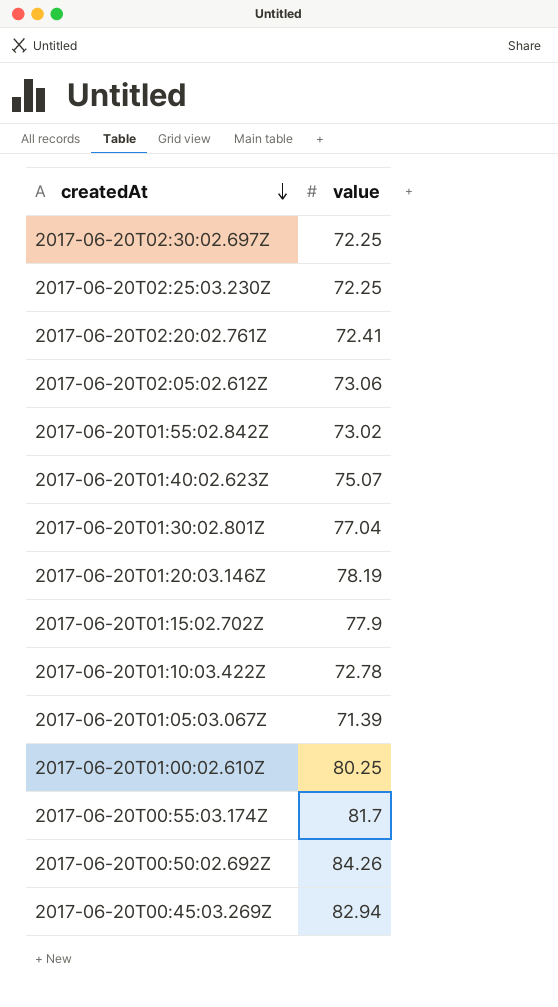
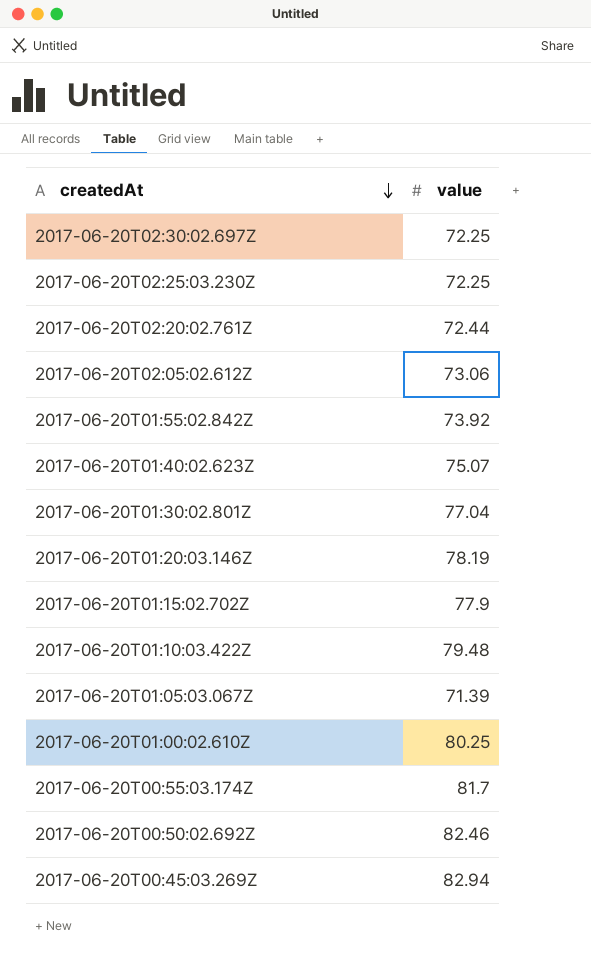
2017-06-20T02:20:02.761Z | value: 72.41 -> 72.44
2017-06-20T01:55:02.842Z | value: 73.02 -> 73.92
2017-06-20T01:10:03.422Z | value: 72.78 -> 79.48
2017-06-20T00:50:02.692Z | value: 84.26 -> 82.46

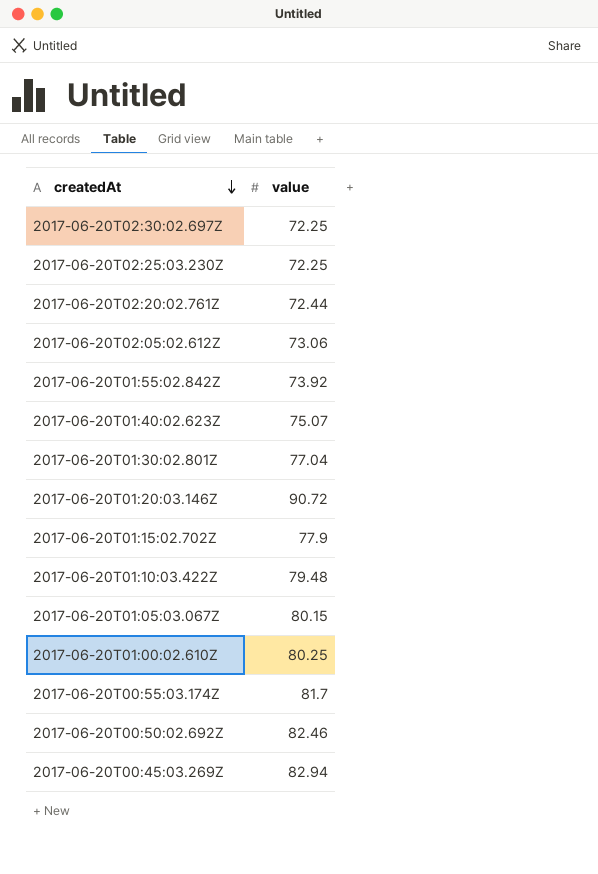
2017-06-20T01:20:03.146Z | value: 78.19 -> 90.72
2017-06-20T01:05:03.067Z | value: 71.39 -> 80.15

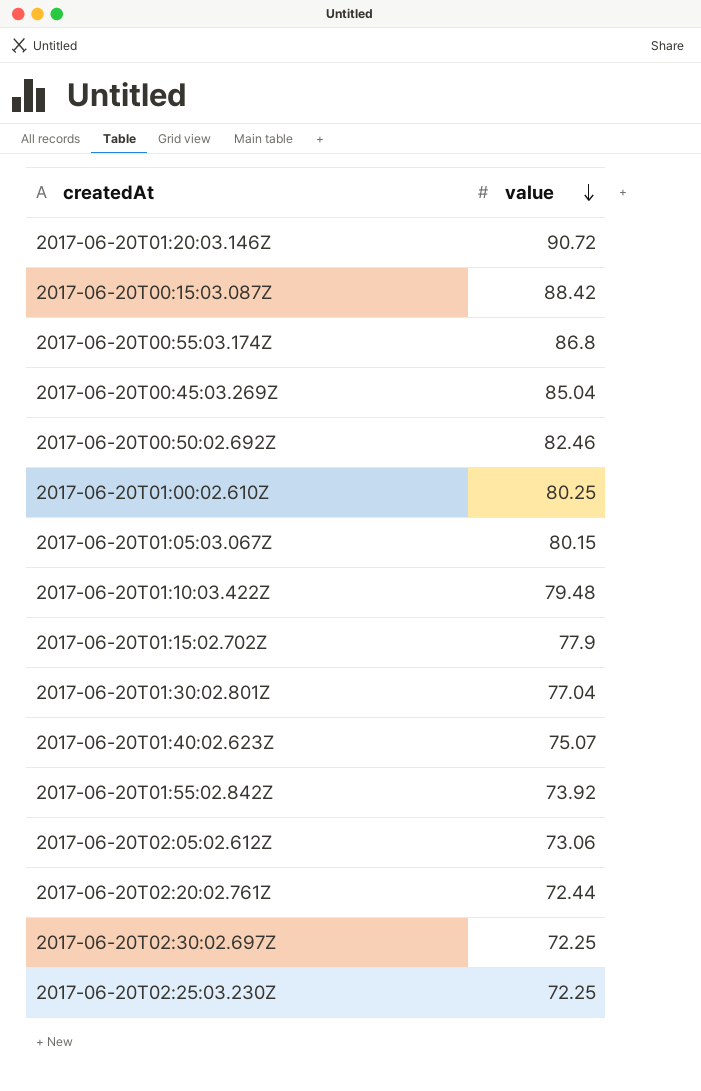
row order: createdAt descending -> value descending
row 2017-06-20T00:15:03.087Z: none -> 88.42
2017-06-20T00:55:03.174Z | value: 81.7 -> 86.8
2017-06-20T00:45:03.269Z | value: 82.94 -> 85.04

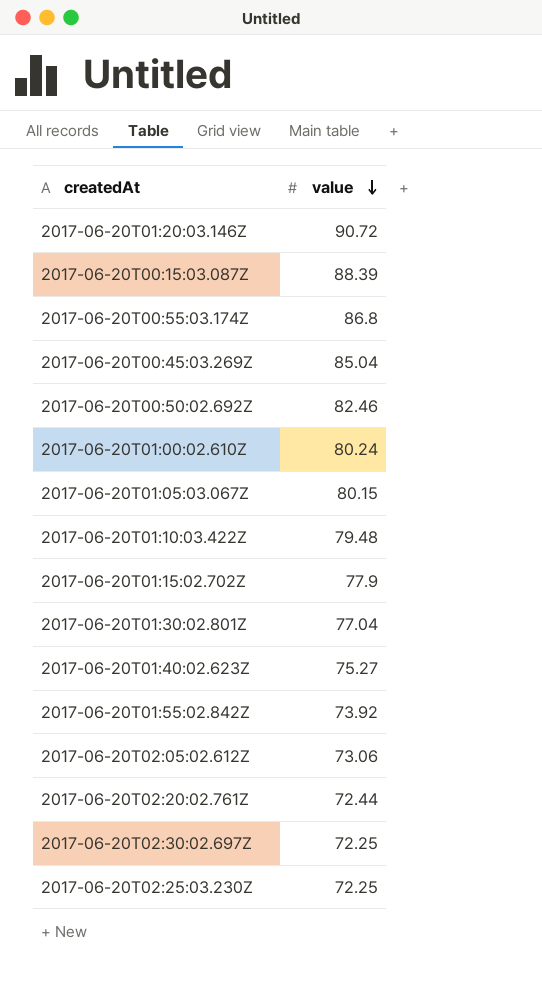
2017-06-20T00:15:03.087Z | value: 88.42 -> 88.39
2017-06-20T01:00:02.610Z | value: 80.25 -> 80.24
2017-06-20T01:40:02.623Z | value: 75.07 -> 75.27

